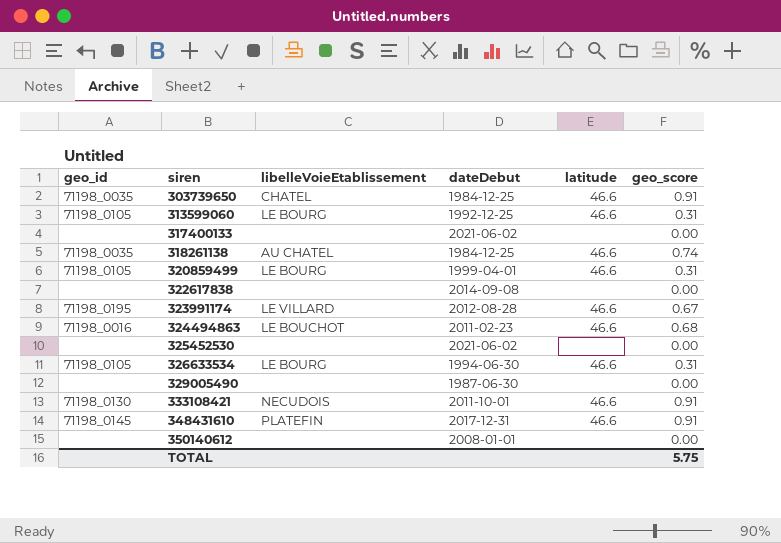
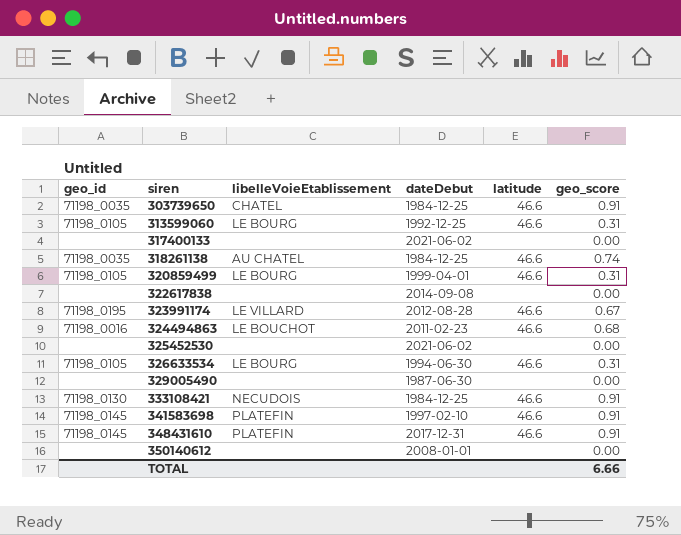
333108421 | dateDebut: 2011-10-01 -> 1984-12-25
row 341583698: none -> 71198_0145 | PLATEFIN | 1997-02-10 | 46.6 | 0.91
TOTAL | geo_score: 5.75 -> 6.66

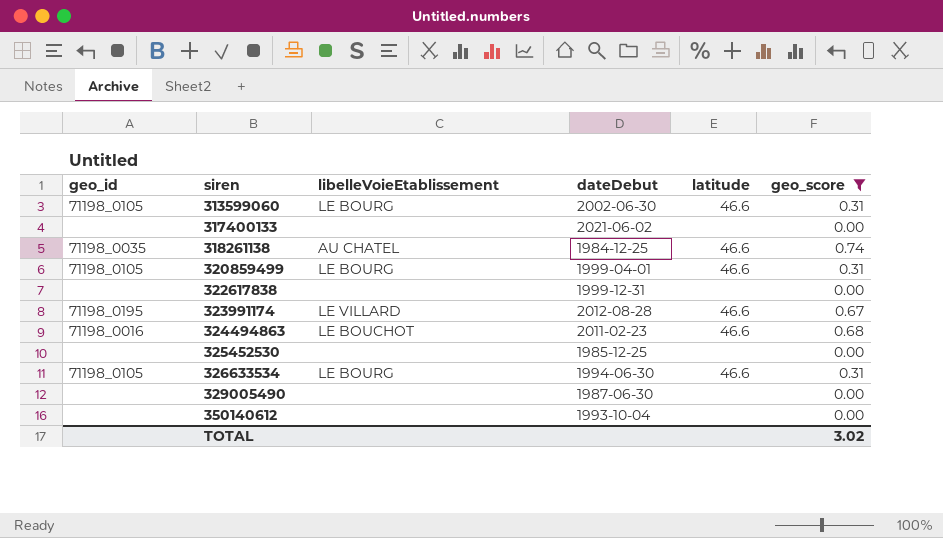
filter: none -> geo_score != 0.91
313599060 | dateDebut: 1992-12-25 -> 2002-06-30
322617838 | dateDebut: 2014-09-08 -> 1999-12-31
325452530 | dateDebut: 2021-06-02 -> 1985-12-25
350140612 | dateDebut: 2008-01-01 -> 1993-10-04
TOTAL | geo_score: 6.66 -> 3.02

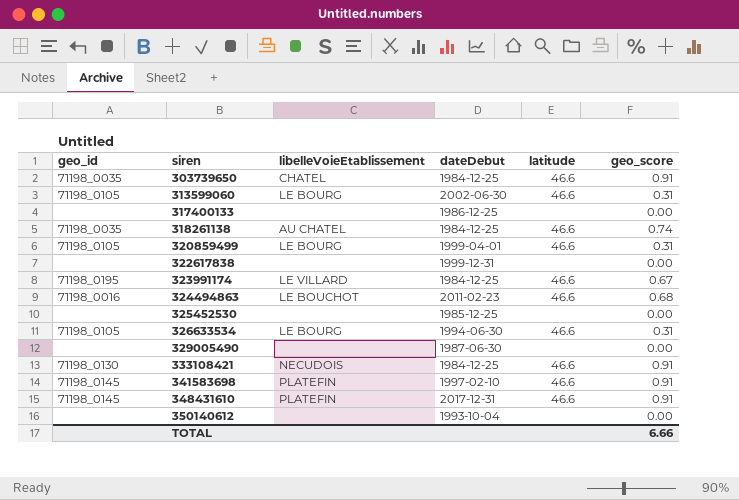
filter: geo_score != 0.91 -> none
317400133 | dateDebut: 2021-06-02 -> 1986-12-25
323991174 | dateDebut: 2012-08-28 -> 1984-12-25
TOTAL | geo_score: 3.02 -> 6.66

